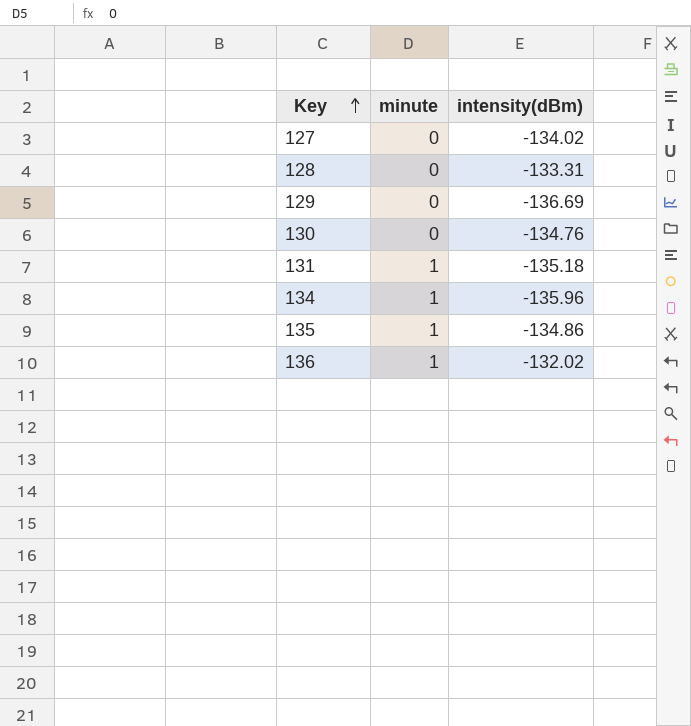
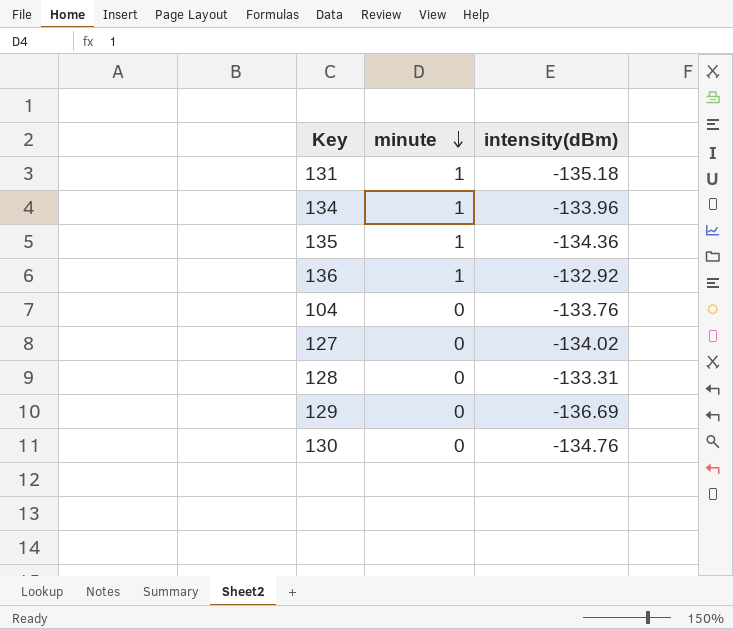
row order: Key ascending -> minute descending
134 | intensity(dBm): -135.96 -> -133.96
135 | intensity(dBm): -134.86 -> -134.36
136 | intensity(dBm): -132.02 -> -132.92
row 104: none -> 0 | -133.76

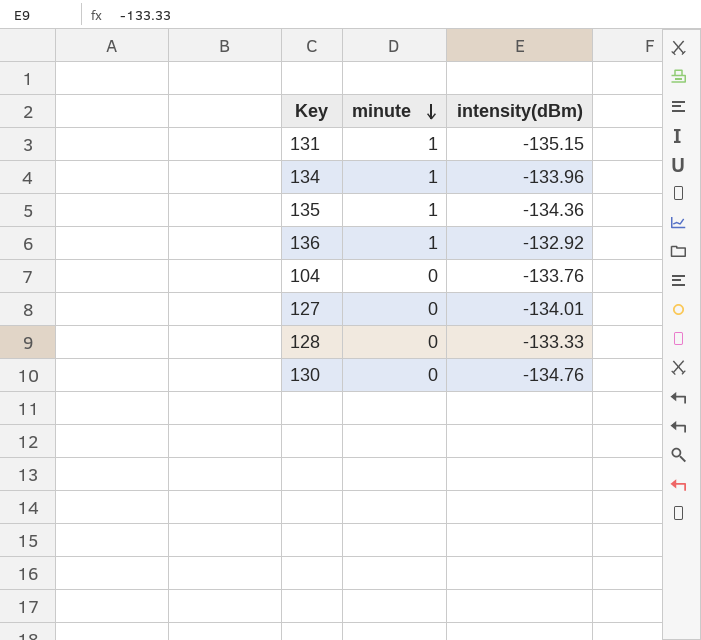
row 129: 0 | -136.69 -> none
131 | intensity(dBm): -135.18 -> -135.15
127 | intensity(dBm): -134.02 -> -134.01
128 | intensity(dBm): -133.31 -> -133.33

